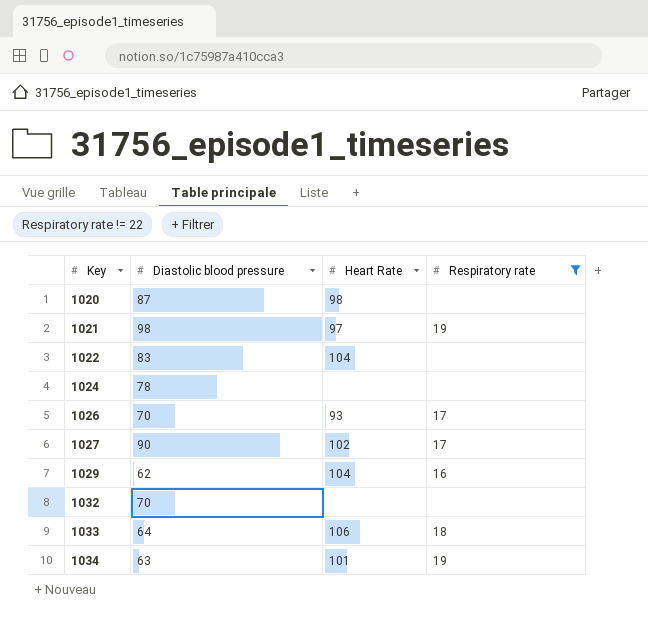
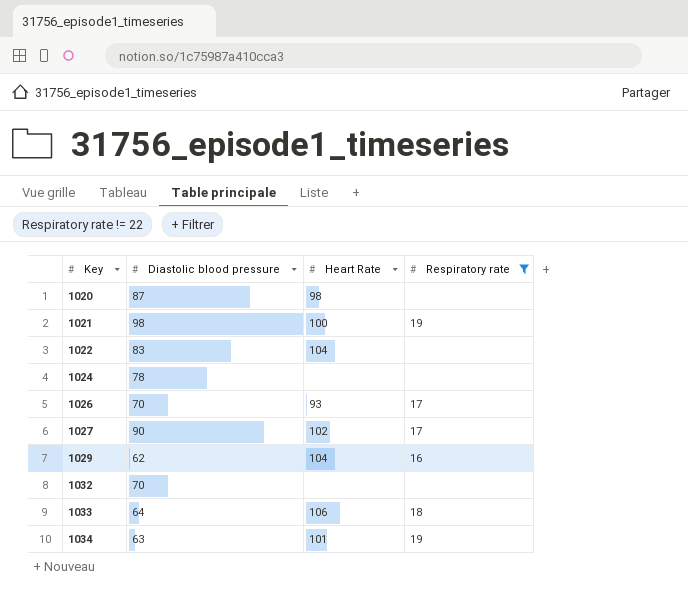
1021 | Heart Rate: 97 -> 100

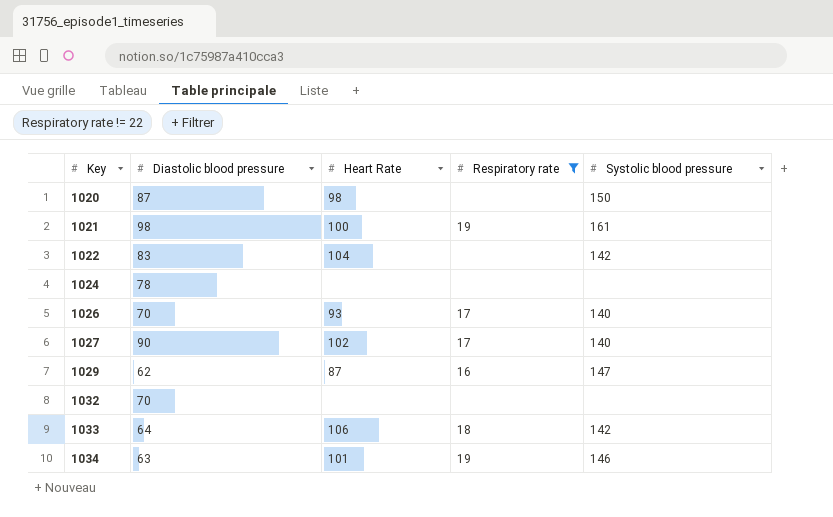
column Systolic blood pressure | position: none -> 5
1029 | Heart Rate: 104 -> 87

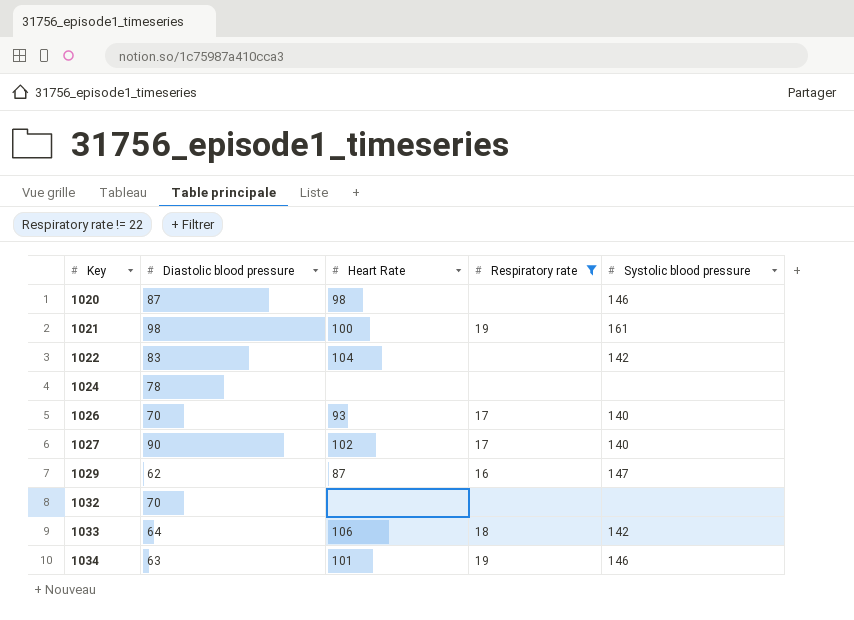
1020 | Systolic blood pressure: 150 -> 146

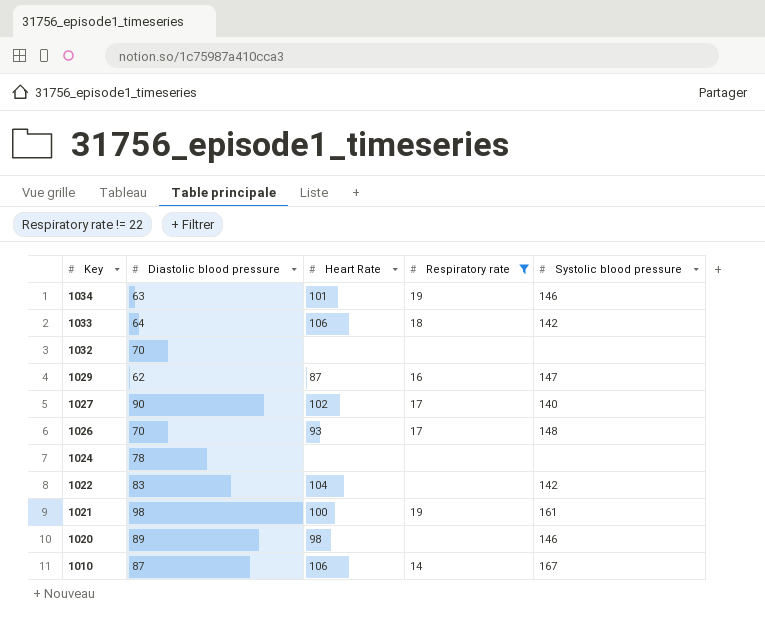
row order: Key ascending -> Key descending
1026 | Systolic blood pressure: 140 -> 148
1020 | Diastolic blood pressure: 87 -> 89
row 1010: none -> 87 | 106 | 14 | 167

